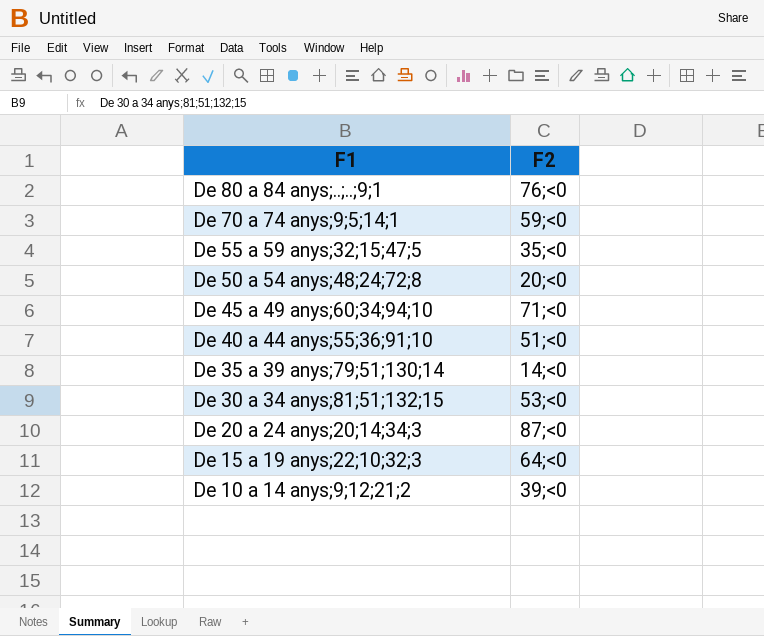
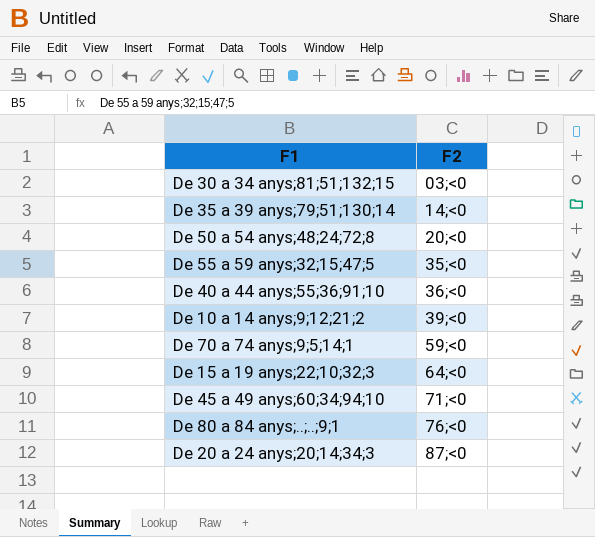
row order: F1 descending -> F2 ascending
De 30 a 34 anys;81;51;132;15 | F2: 53;<0 -> 03;<0
De 40 a 44 anys;55;36;91;10 | F2: 51;<0 -> 36;<0

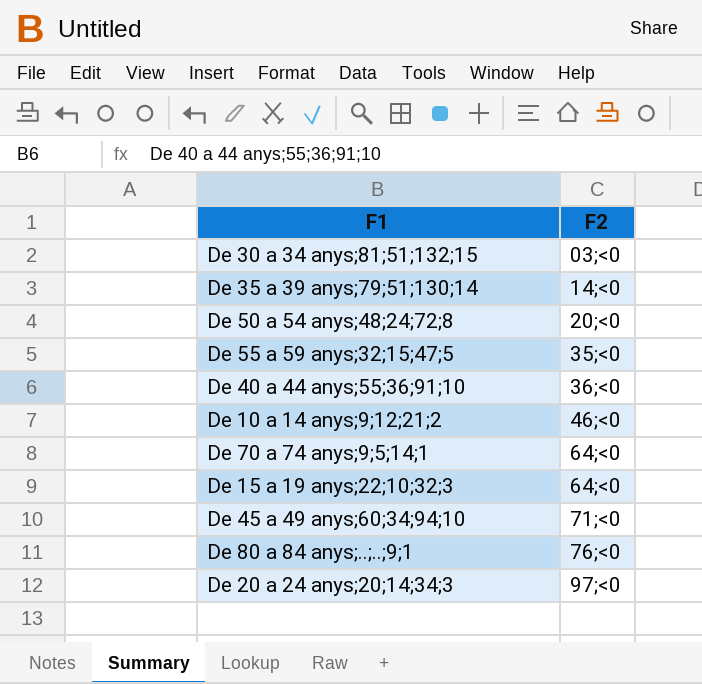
De 10 a 14 anys;9;12;21;2 | F2: 39;<0 -> 46;<0
De 70 a 74 anys;9;5;14;1 | F2: 59;<0 -> 64;<0
De 20 a 24 anys;20;14;34;3 | F2: 87;<0 -> 97;<0

